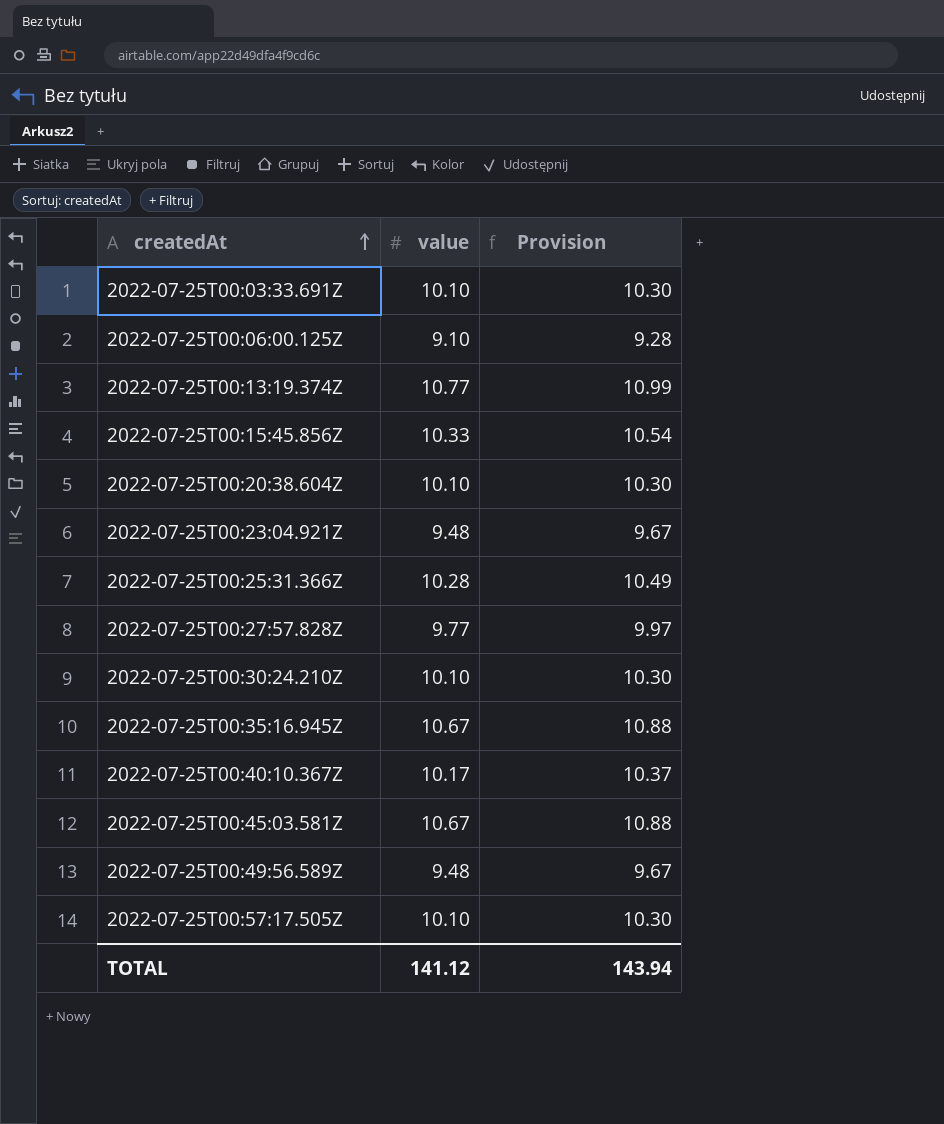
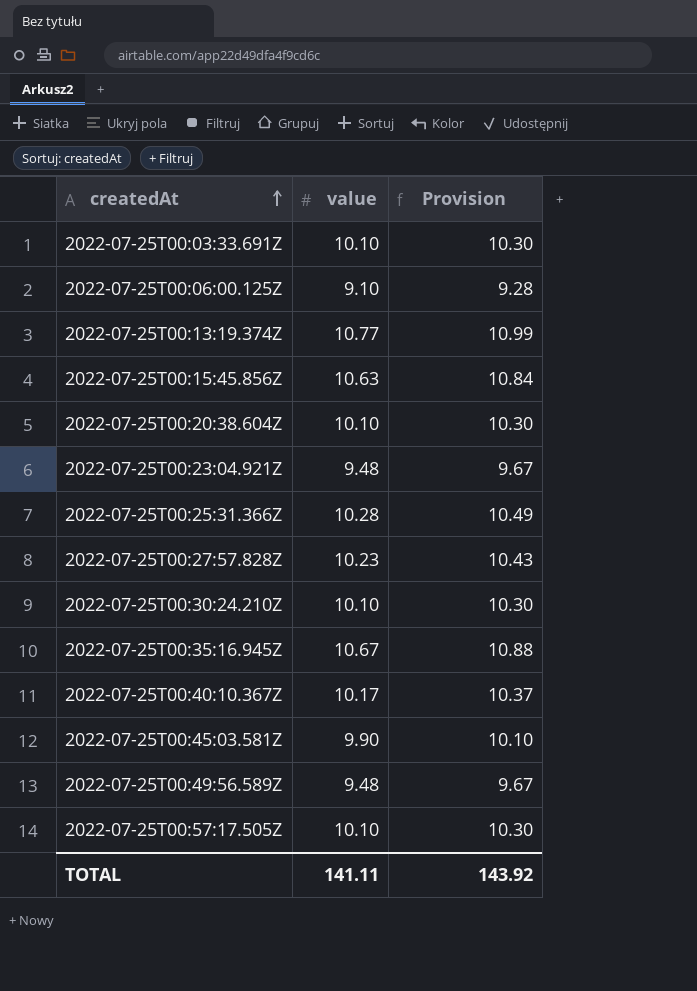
2022-07-25T00:15:45.856Z | value: 10.33 -> 10.63
2022-07-25T00:15:45.856Z | Provision: 10.54 -> 10.84
2022-07-25T00:27:57.828Z | value: 9.77 -> 10.23
2022-07-25T00:27:57.828Z | Provision: 9.97 -> 10.43
2022-07-25T00:45:03.581Z | value: 10.67 -> 9.90
2022-07-25T00:45:03.581Z | Provision: 10.88 -> 10.10
TOTAL | value: 141.12 -> 141.11
TOTAL | Provision: 143.94 -> 143.92

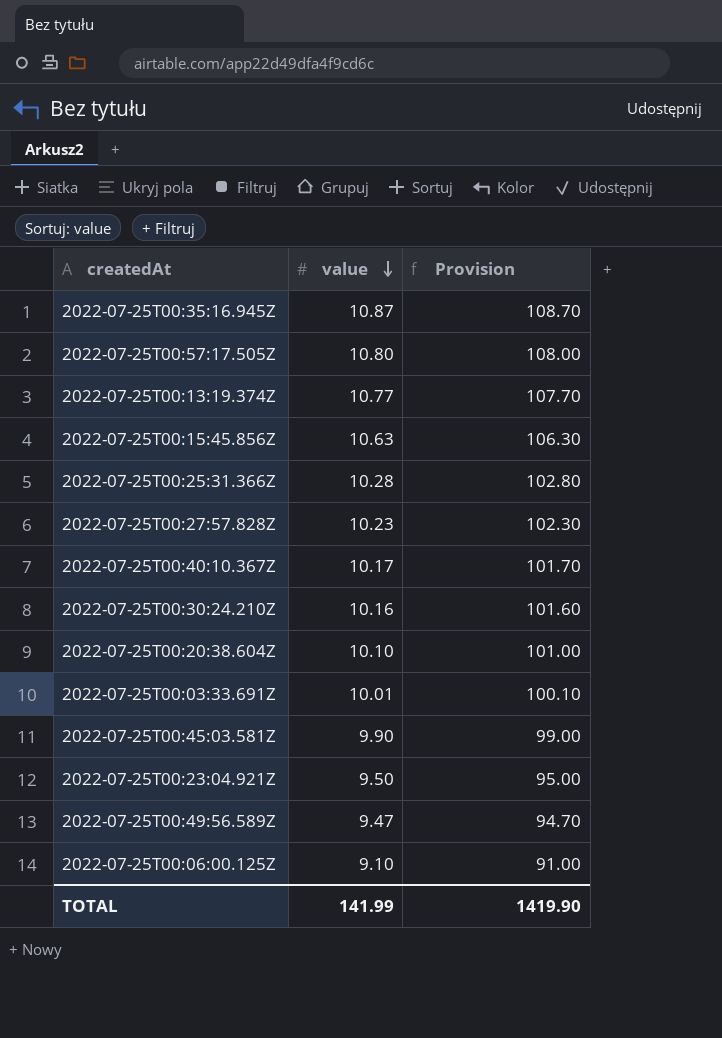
row order: createdAt ascending -> value descending
column Provision | formula: [value] * 1.02 -> [value] * 10
2022-07-25T00:35:16.945Z | value: 10.67 -> 10.87
2022-07-25T00:57:17.505Z | value: 10.10 -> 10.80
2022-07-25T00:30:24.210Z | value: 10.10 -> 10.16
2022-07-25T00:03:33.691Z | value: 10.10 -> 10.01
2022-07-25T00:23:04.921Z | value: 9.48 -> 9.50
2022-07-25T00:49:56.589Z | value: 9.48 -> 9.47
TOTAL | value: 141.11 -> 141.99
TOTAL | Provision: 143.92 -> 1419.90

